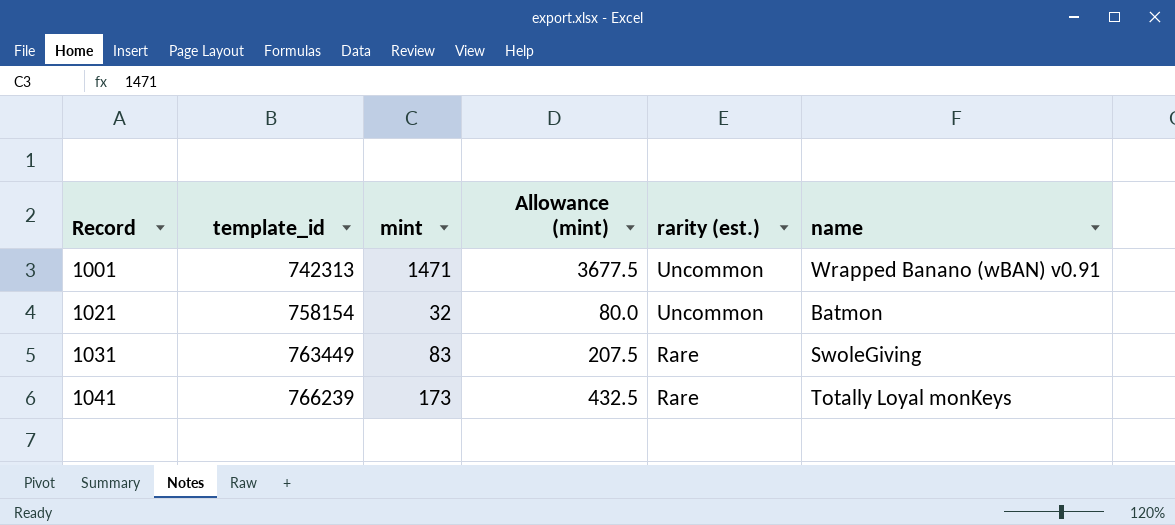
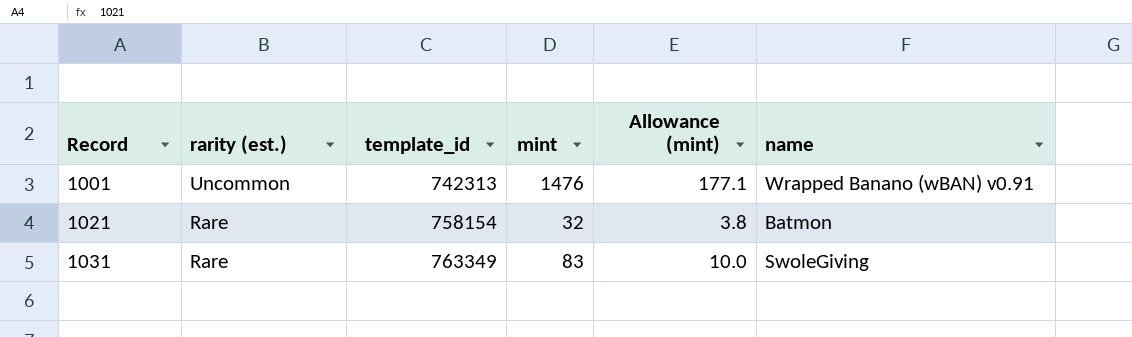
column rarity (est.) | position: 5 -> 2
column Allowance (mint) | formula: [mint] * 2.5 -> [mint] * 0.12
row 1041: 766239 | 173 | 432.5 | Rare | Totally Loyal monKeys -> none
1001 | mint: 1471 -> 1476
1021 | rarity (est.): Uncommon -> Rare
1031 | template_id: 763449 -> 763349

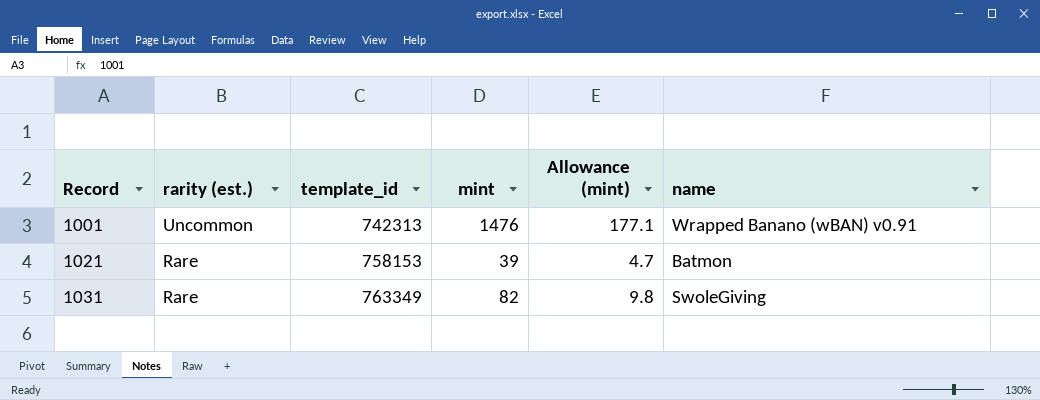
1021 | template_id: 758154 -> 758153
1021 | mint: 32 -> 39
1021 | Allowance (mint): 3.8 -> 4.7
1031 | mint: 83 -> 82
1031 | Allowance (mint): 10.0 -> 9.8

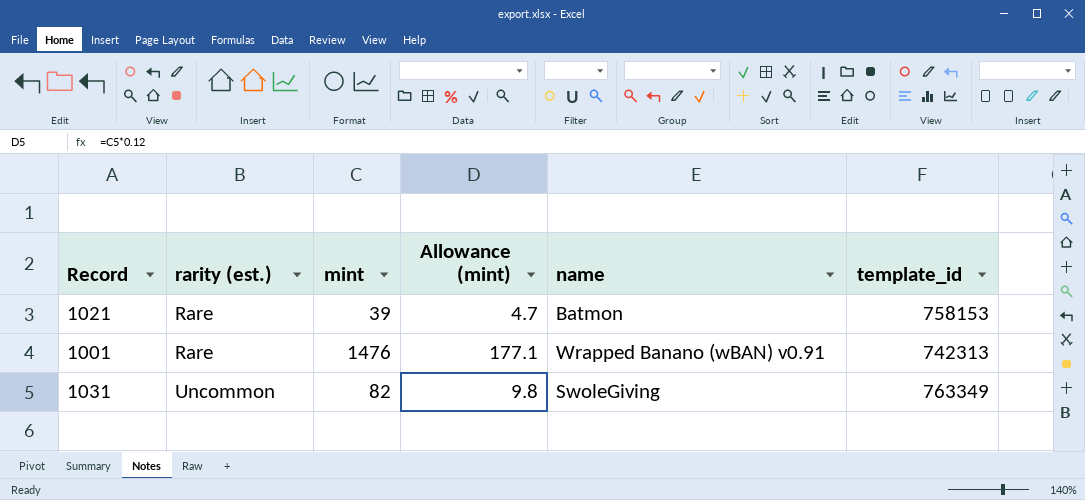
row order: Record ascending -> rarity (est.) ascending
column template_id | position: 3 -> 6
1001 | rarity (est.): Uncommon -> Rare
1031 | rarity (est.): Rare -> Uncommon

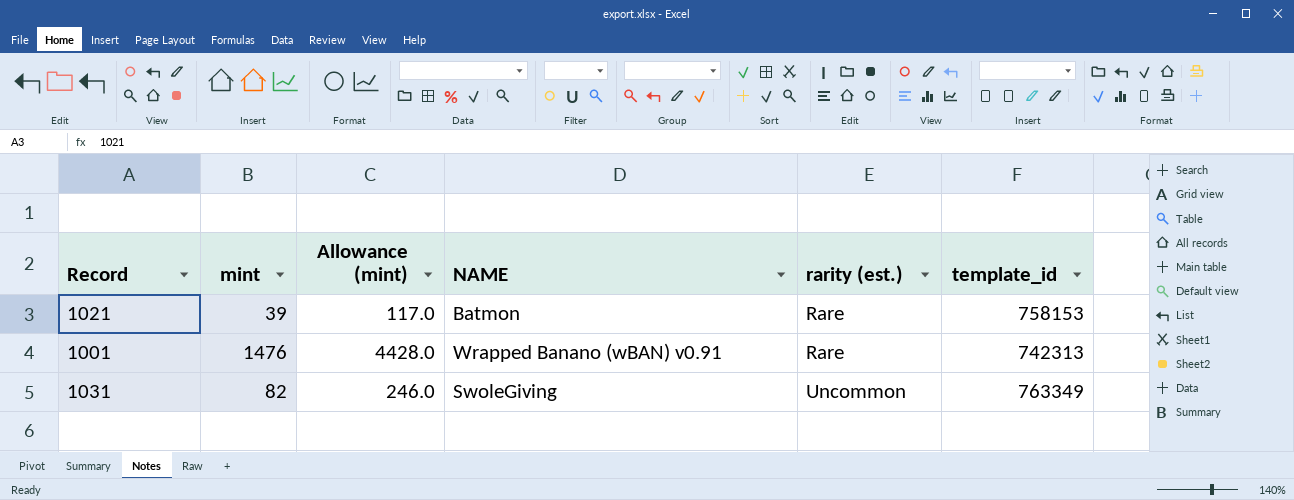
column Allowance (mint) | formula: [mint] * 0.12 -> [mint] * 3
column name: name -> NAME
column rarity (est.) | position: 2 -> 5

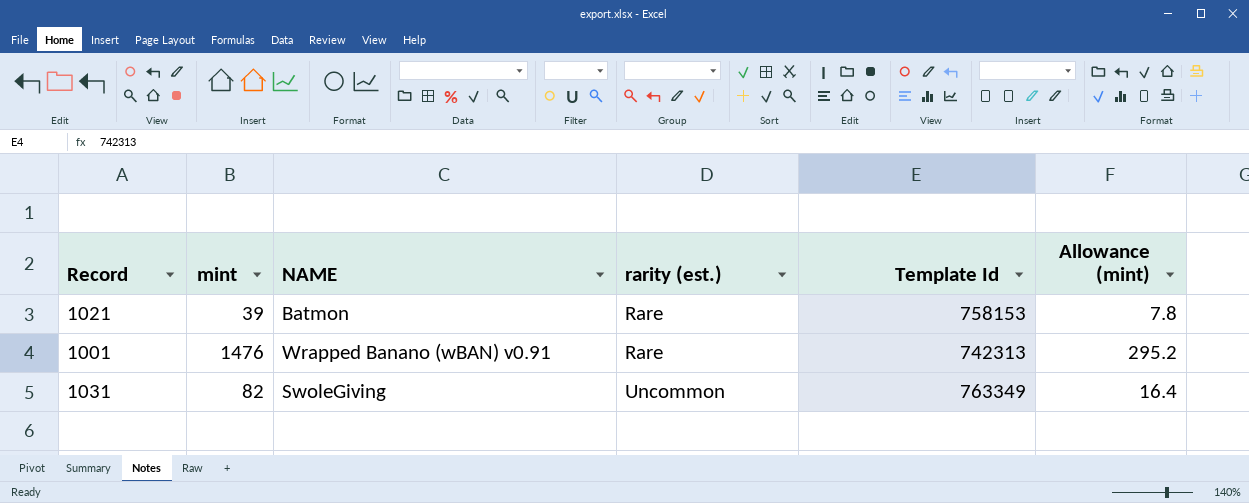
column name: template_id -> Template Id
column Allowance (mint) | formula: [mint] * 3 -> [mint] * 0.2
column Allowance (mint) | position: 3 -> 6

